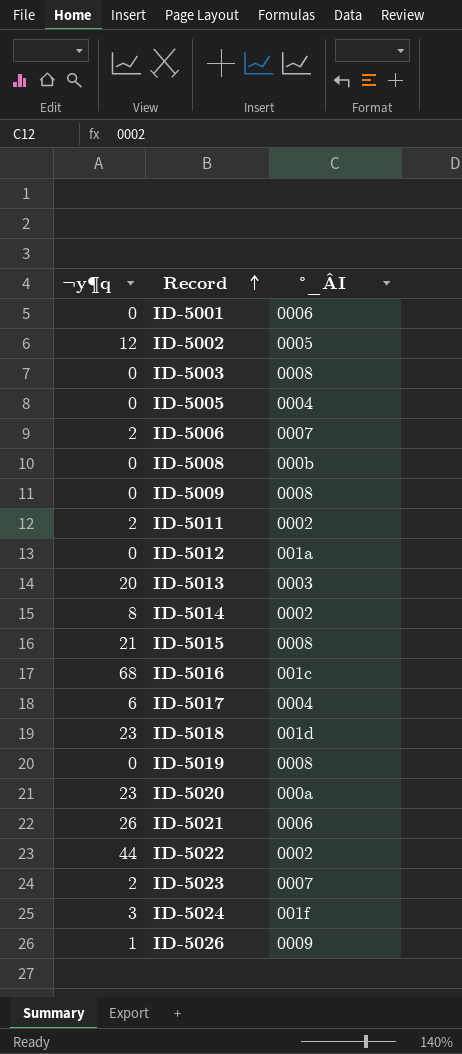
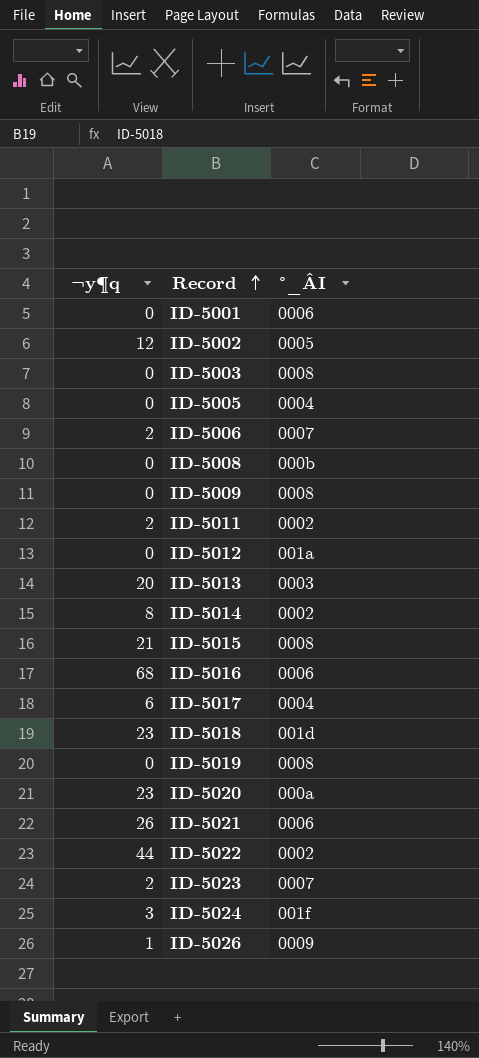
ID-5016 | °_ÂI: 001c -> 0006

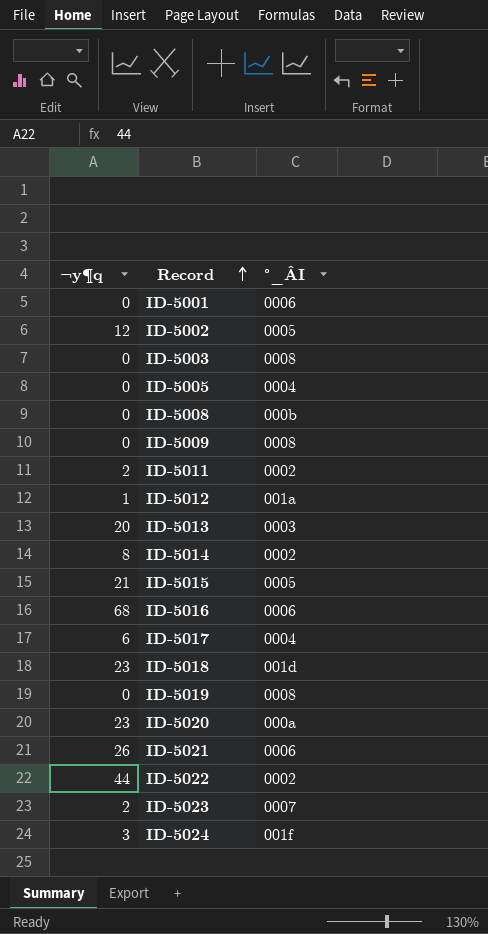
row ID-5006: 2 | 0007 -> none
row ID-5026: 1 | 0009 -> none
ID-5012 | ¬y¶q: 0 -> 1
ID-5015 | °_ÂI: 0008 -> 0005

